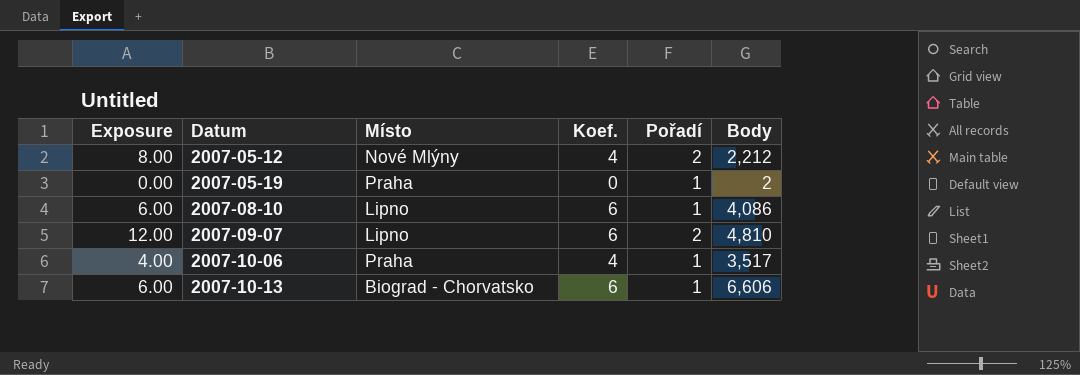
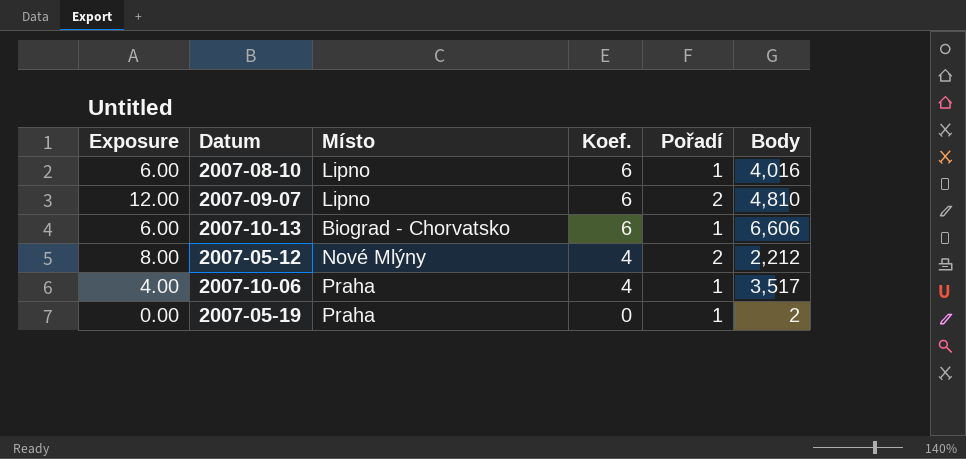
row order: Datum ascending -> Koef. descending
2007-08-10 | Body: 4,086 -> 4,016

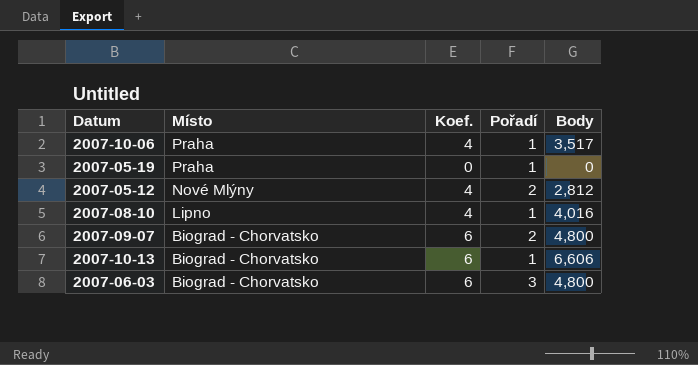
row order: Koef. descending -> Místo descending
column Exposure | formula: [Koef.] * [Pořadí] -> none
2007-05-19 | Body: 2 -> 0
2007-05-12 | Body: 2,212 -> 2,812
2007-08-10 | Koef.: 6 -> 4
2007-09-07 | Místo: Lipno -> Biograd - Chorvatsko
2007-09-07 | Body: 4,810 -> 4,800
row 2007-06-03: none -> Biograd - Chorvatsko | 6 | 3 | 4,800

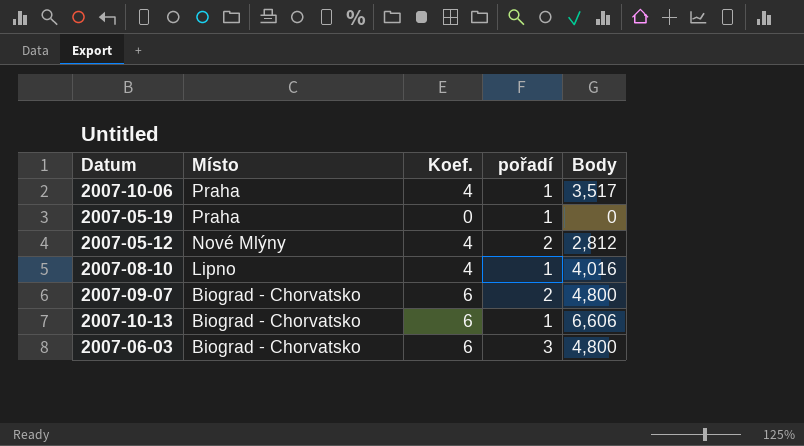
column name: Pořadí -> pořadí

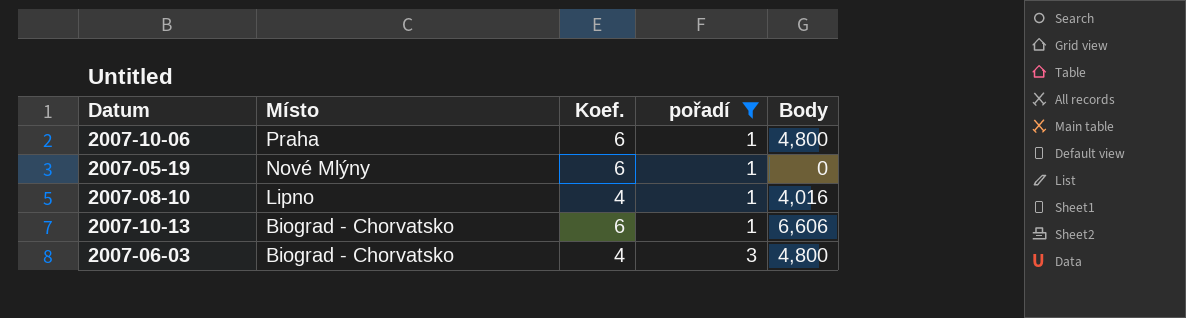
filter: none -> pořadí != 2
2007-10-06 | Koef.: 4 -> 6
2007-10-06 | Body: 3,517 -> 4,800
2007-05-19 | Místo: Praha -> Nové Mlýny
2007-05-19 | Koef.: 0 -> 6
2007-06-03 | Koef.: 6 -> 4

